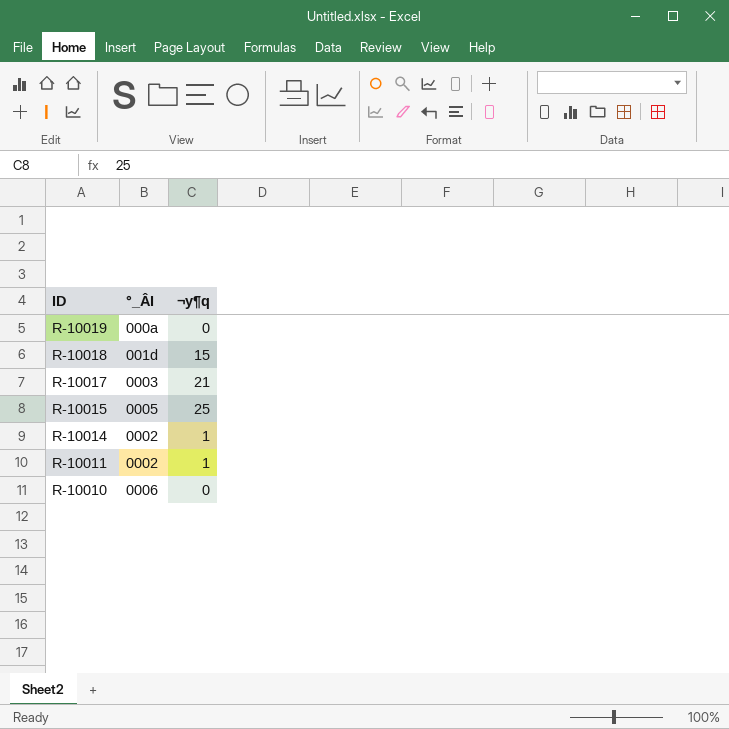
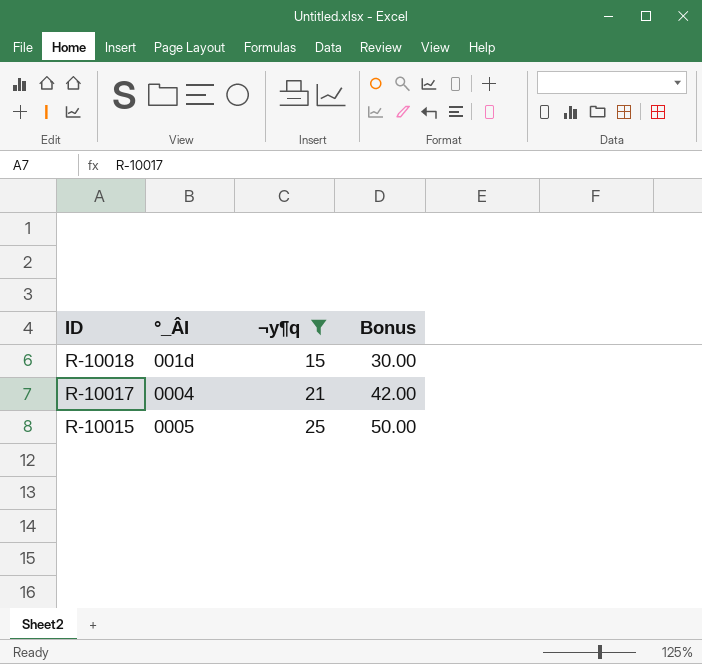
filter: none -> ¬y¶q >= 15
column Bonus | formula: none -> [¬y¶q] * 2
R-10017 | °_ÂI: 0003 -> 0004

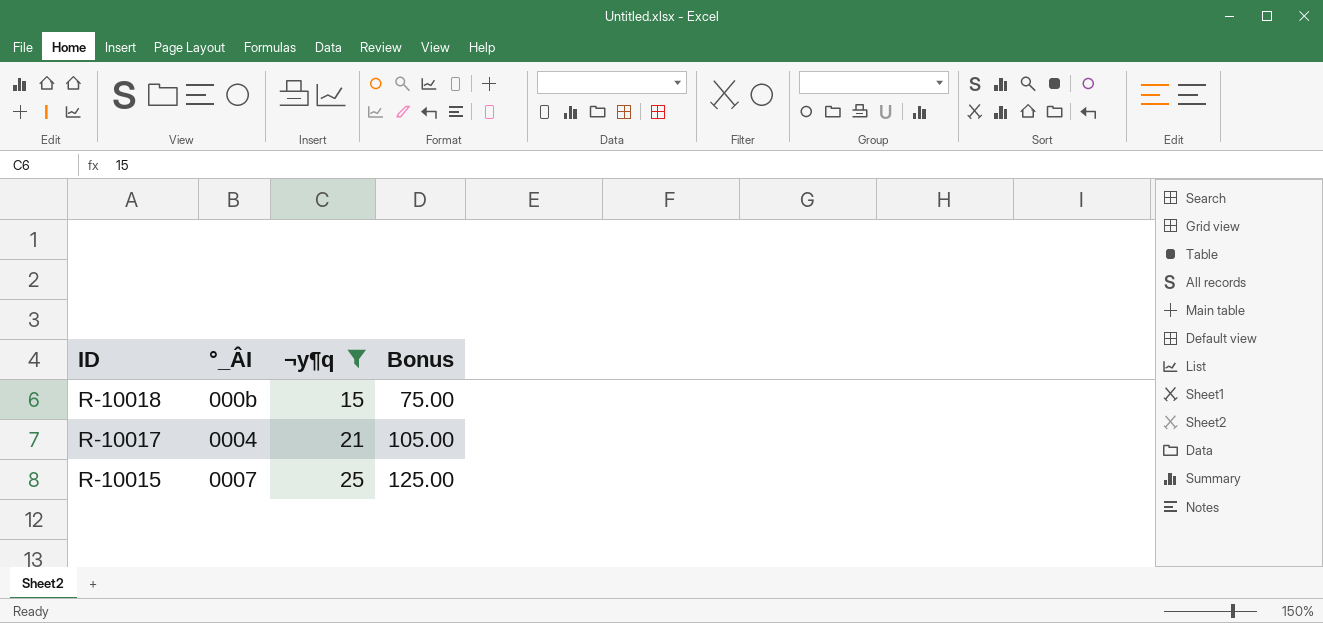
column Bonus | formula: [¬y¶q] * 2 -> [¬y¶q] * 5
R-10018 | °_ÂI: 001d -> 000b
R-10015 | °_ÂI: 0005 -> 0007

